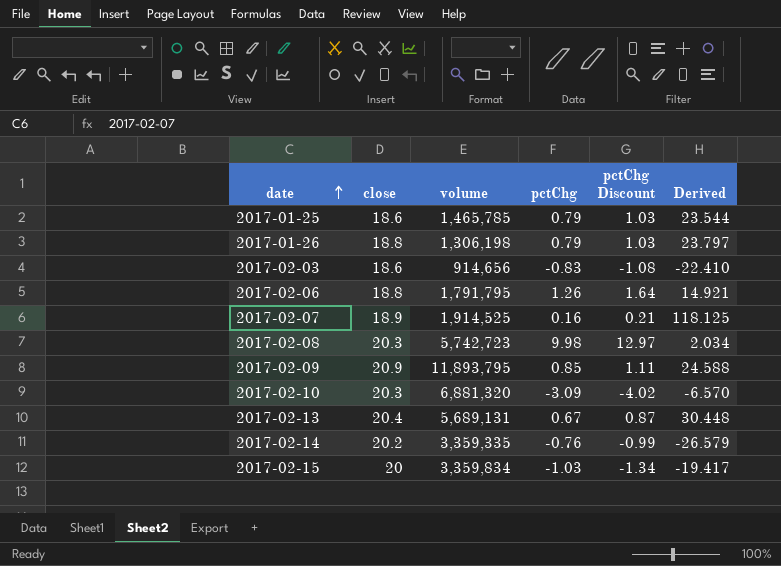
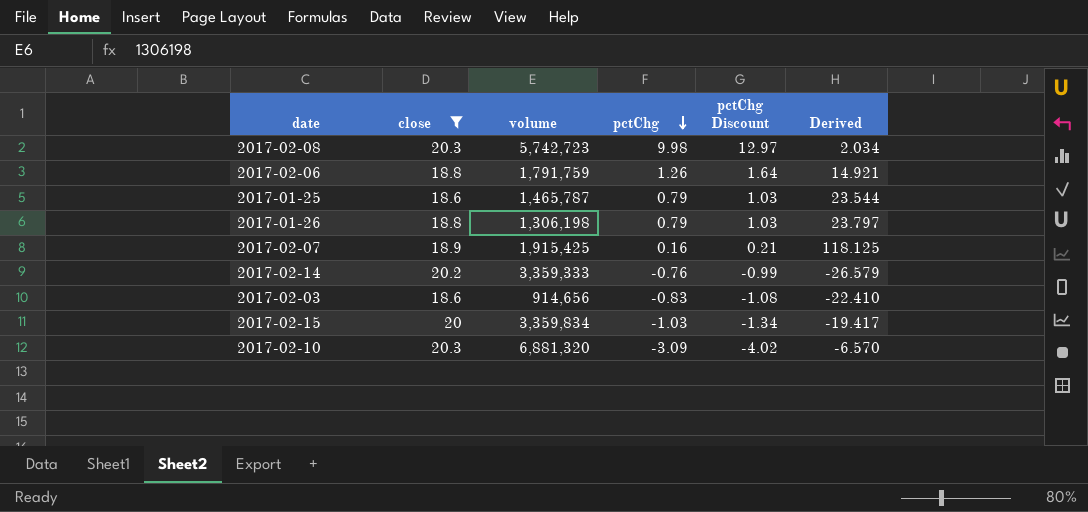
filter: none -> close <= 20.3
row order: date ascending -> pctChg descending
2017-02-06 | volume: 1,791,795 -> 1,791,759
2017-01-25 | volume: 1,465,785 -> 1,465,787
2017-02-07 | volume: 1,914,525 -> 1,915,425
2017-02-14 | volume: 3,359,335 -> 3,359,333

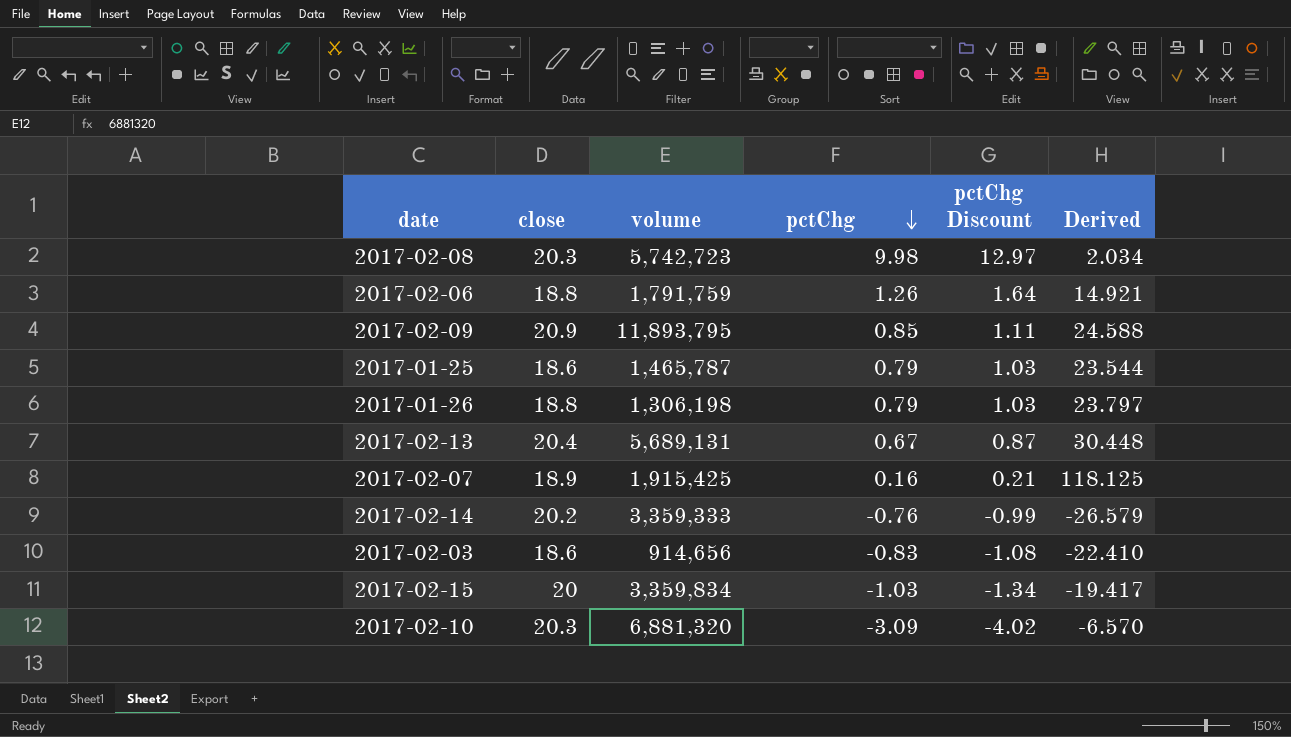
filter: close <= 20.3 -> none

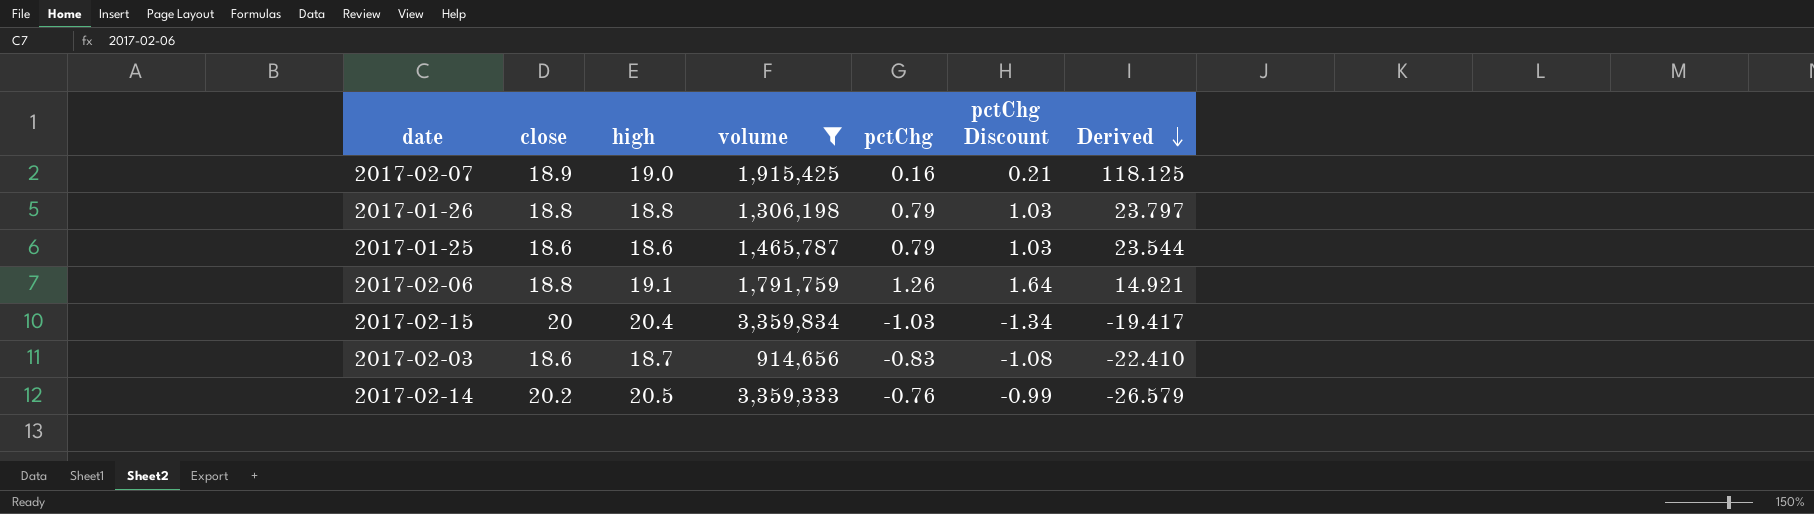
filter: none -> volume <= 3,359,834
row order: pctChg descending -> Derived descending
column high | position: none -> 3

